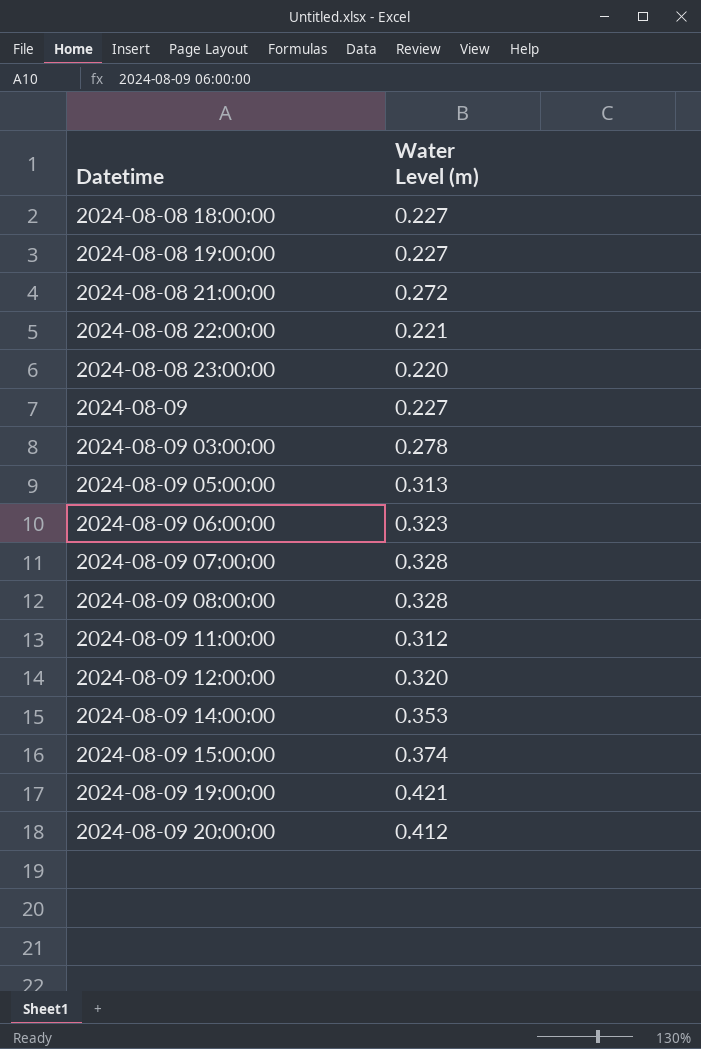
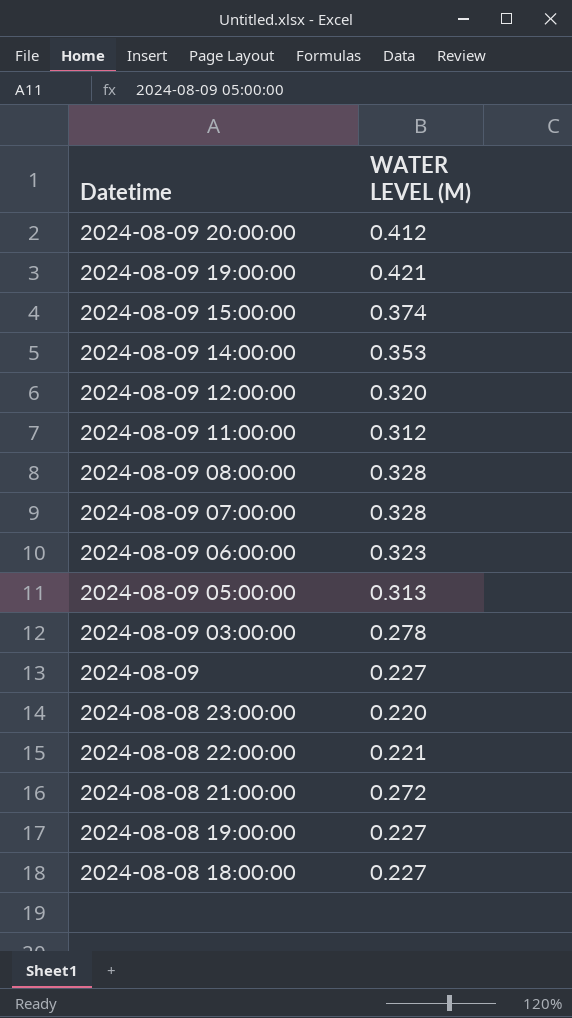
row order: Datetime ascending -> Datetime descending
column name: Water Level (m) -> WATER LEVEL (M)

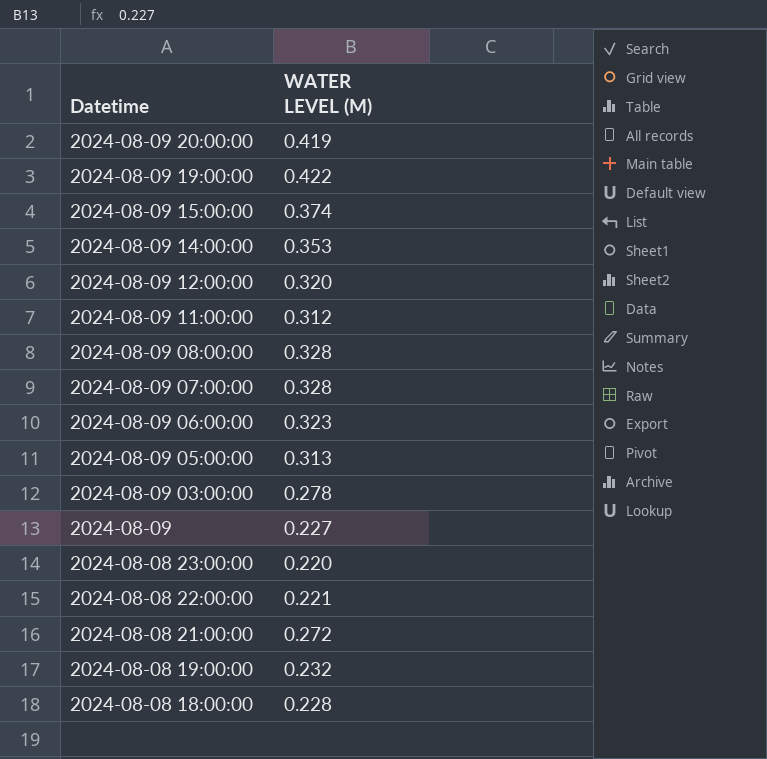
2024-08-09 20:00:00 | WATER LEVEL (M): 0.412 -> 0.419
2024-08-09 19:00:00 | WATER LEVEL (M): 0.421 -> 0.422
2024-08-08 19:00:00 | WATER LEVEL (M): 0.227 -> 0.232
2024-08-08 18:00:00 | WATER LEVEL (M): 0.227 -> 0.228

